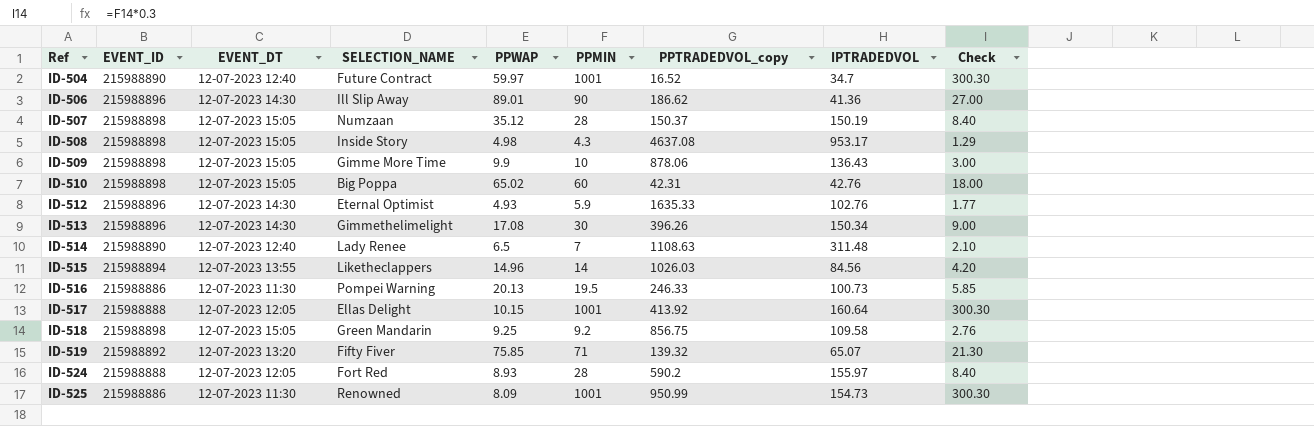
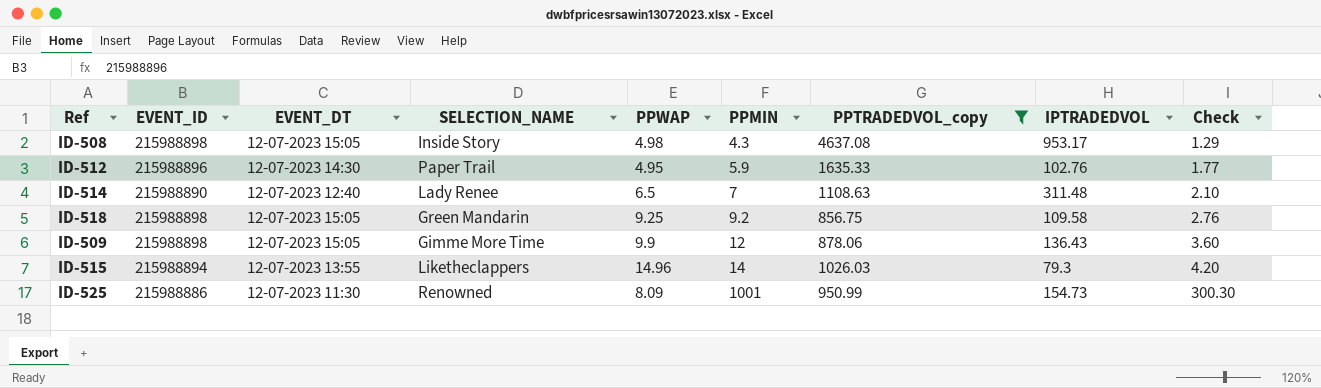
filter: none -> PPTRADEDVOL_copy >= 856.75
row order: Ref ascending -> PPMIN ascending
ID-512 | SELECTION_NAME: Eternal Optimist -> Paper Trail
ID-512 | PPWAP: 4.93 -> 4.95
ID-509 | PPMIN: 10 -> 12
ID-509 | Check: 3.00 -> 3.60
ID-515 | IPTRADEDVOL: 84.56 -> 79.3

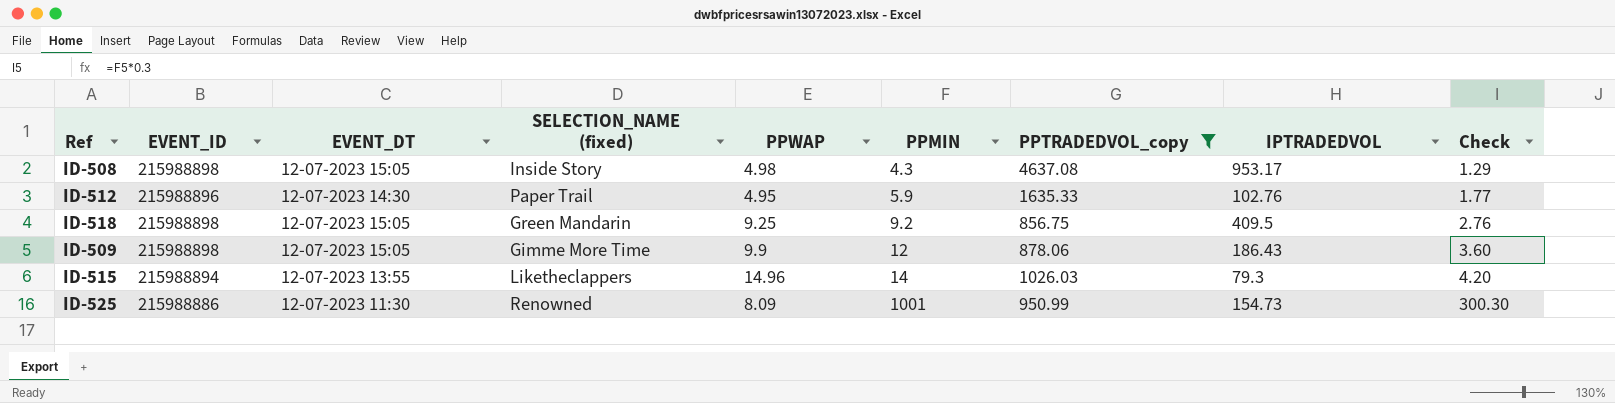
column name: SELECTION_NAME -> SELECTION_NAME (fixed)
row ID-514: 215988890 | 12-07-2023 12:40 | Lady Renee | 6.5 | 7 | 1108.63 | 311.48 | 2.10 -> none
ID-518 | IPTRADEDVOL: 109.58 -> 409.5
ID-509 | IPTRADEDVOL: 136.43 -> 186.43

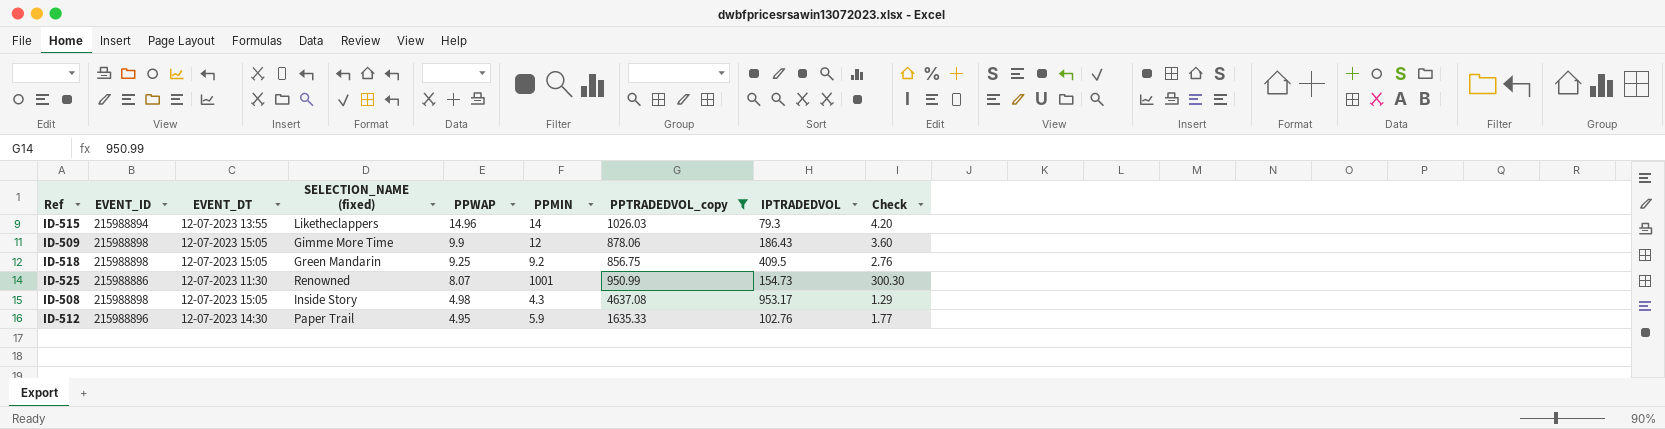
row order: PPMIN ascending -> PPWAP descending
ID-525 | PPWAP: 8.09 -> 8.07

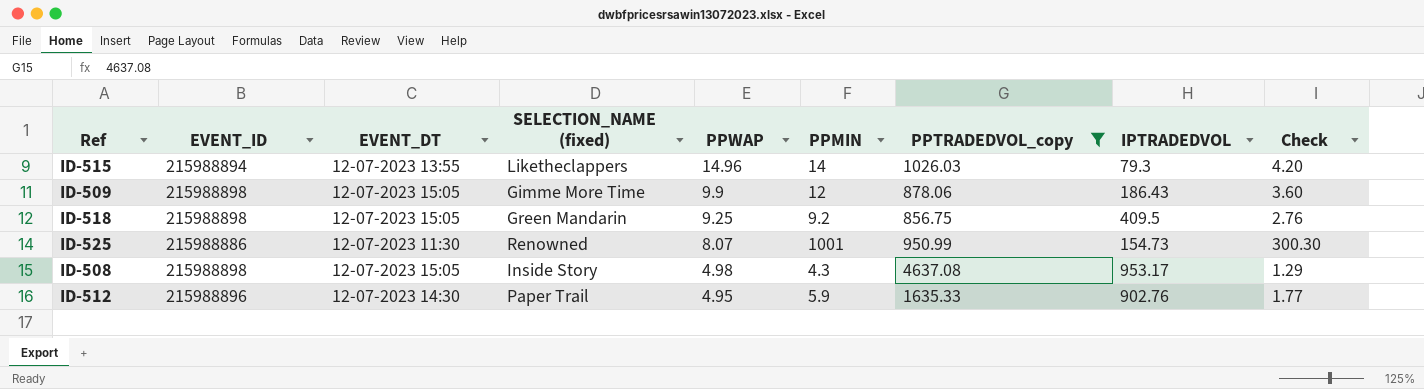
ID-512 | IPTRADEDVOL: 102.76 -> 902.76

